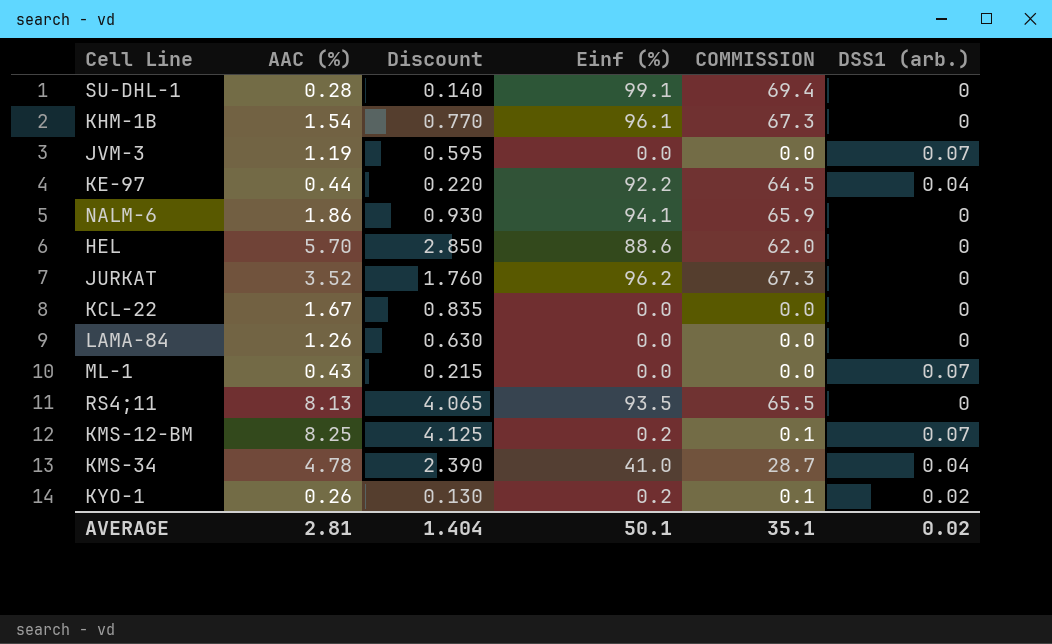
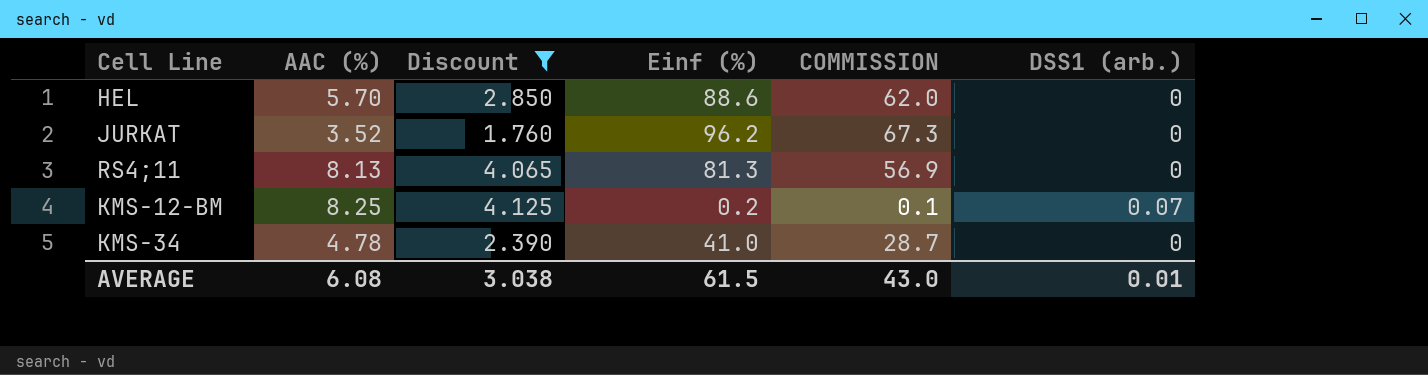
filter: none -> Discount >= 1.760
RS4;11 | Einf (%): 93.5 -> 81.3
RS4;11 | COMMISSION: 65.5 -> 56.9
KMS-34 | DSS1 (arb.): 0.04 -> 0
AVERAGE | AAC (%): 2.81 -> 6.08
AVERAGE | Discount: 1.404 -> 3.038
AVERAGE | Einf (%): 50.1 -> 61.5
AVERAGE | COMMISSION: 35.1 -> 43.0
AVERAGE | DSS1 (arb.): 0.02 -> 0.01

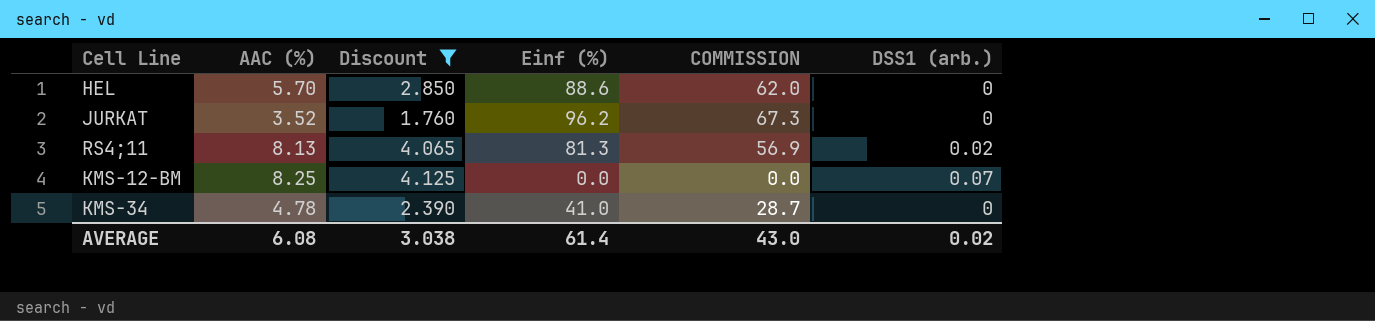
RS4;11 | DSS1 (arb.): 0 -> 0.02
KMS-12-BM | Einf (%): 0.2 -> 0.0
KMS-12-BM | COMMISSION: 0.1 -> 0.0
AVERAGE | Einf (%): 61.5 -> 61.4
AVERAGE | DSS1 (arb.): 0.01 -> 0.02

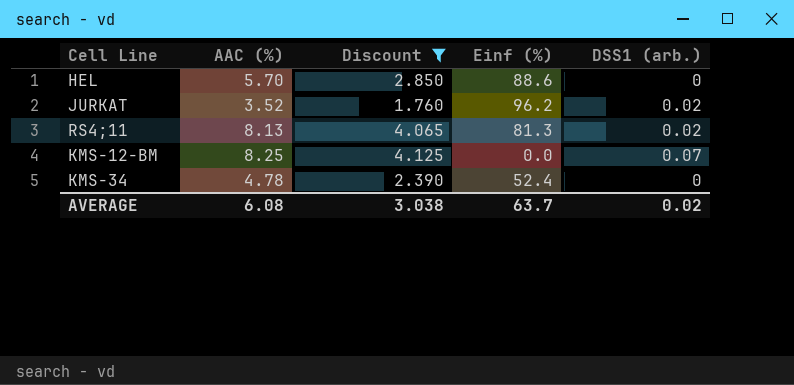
column COMMISSION | formula: [Einf (%)] * 0.7 -> none
JURKAT | DSS1 (arb.): 0 -> 0.02
KMS-34 | Einf (%): 41.0 -> 52.4
AVERAGE | Einf (%): 61.4 -> 63.7

